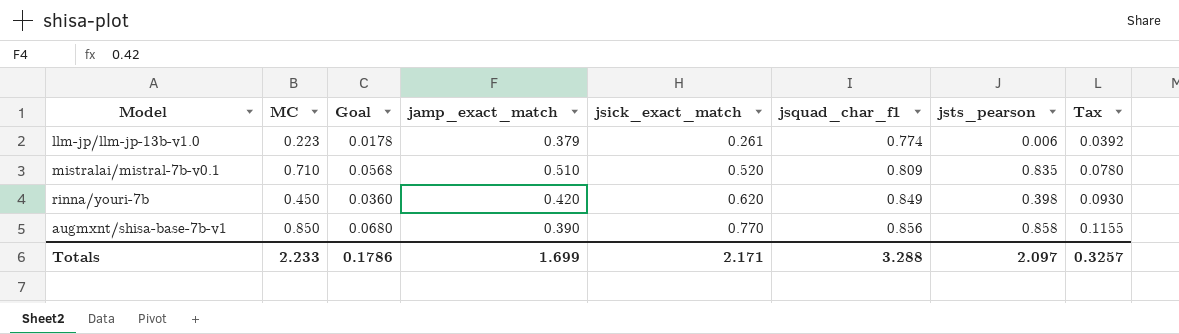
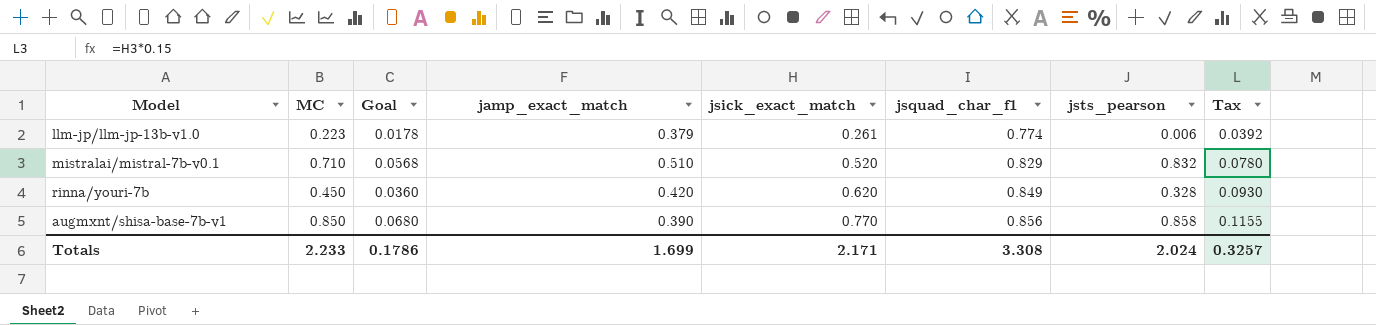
mistralai/mistral-7b-v0.1 | jsquad_char_f1: 0.809 -> 0.829
mistralai/mistral-7b-v0.1 | jsts_pearson: 0.835 -> 0.832
rinna/youri-7b | jsts_pearson: 0.398 -> 0.328
Totals | jsquad_char_f1: 3.288 -> 3.308
Totals | jsts_pearson: 2.097 -> 2.024

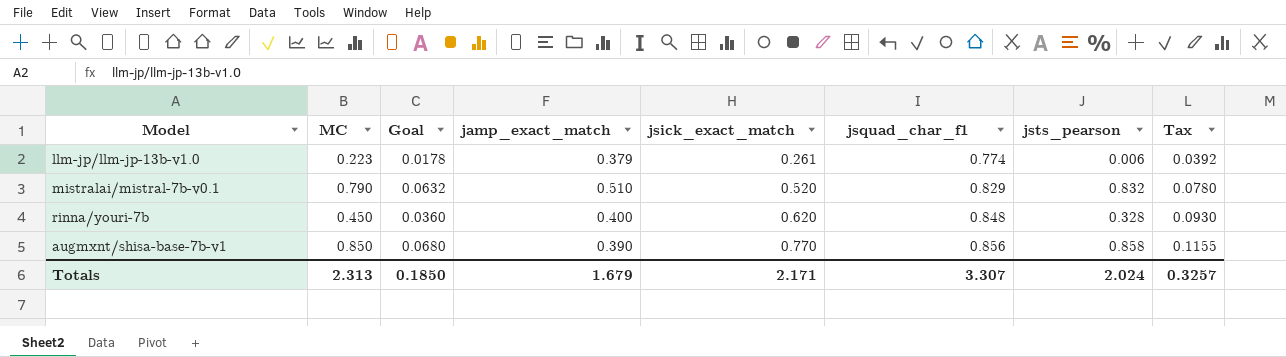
mistralai/mistral-7b-v0.1 | MC: 0.710 -> 0.790
mistralai/mistral-7b-v0.1 | Goal: 0.0568 -> 0.0632
rinna/youri-7b | jamp_exact_match: 0.420 -> 0.400
rinna/youri-7b | jsquad_char_f1: 0.849 -> 0.848
Totals | MC: 2.233 -> 2.313
Totals | Goal: 0.1786 -> 0.1850
Totals | jamp_exact_match: 1.699 -> 1.679
Totals | jsquad_char_f1: 3.308 -> 3.307

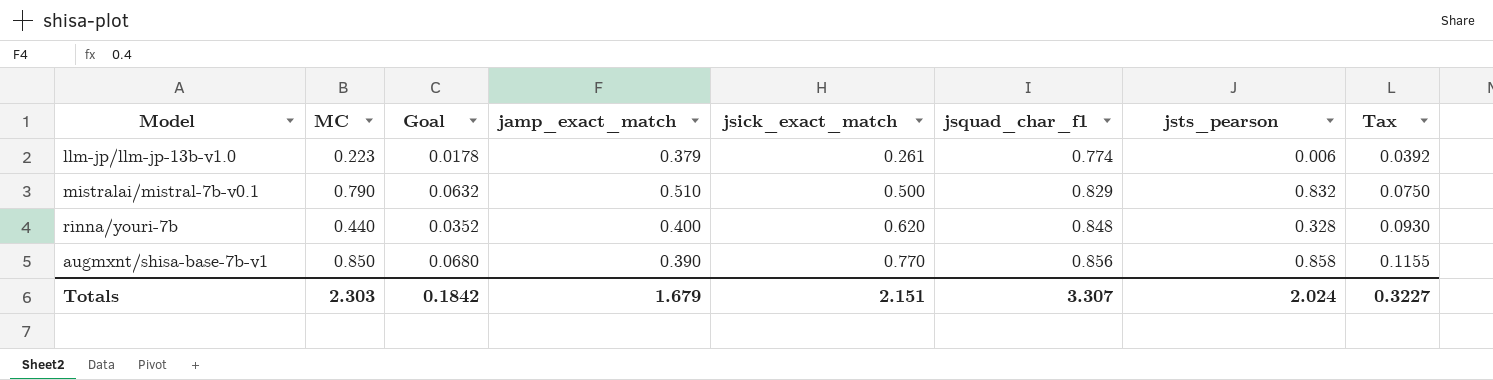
mistralai/mistral-7b-v0.1 | jsick_exact_match: 0.520 -> 0.500
mistralai/mistral-7b-v0.1 | Tax: 0.0780 -> 0.0750
rinna/youri-7b | MC: 0.450 -> 0.440
rinna/youri-7b | Goal: 0.0360 -> 0.0352
Totals | MC: 2.313 -> 2.303
Totals | Goal: 0.1850 -> 0.1842
Totals | jsick_exact_match: 2.171 -> 2.151
Totals | Tax: 0.3257 -> 0.3227

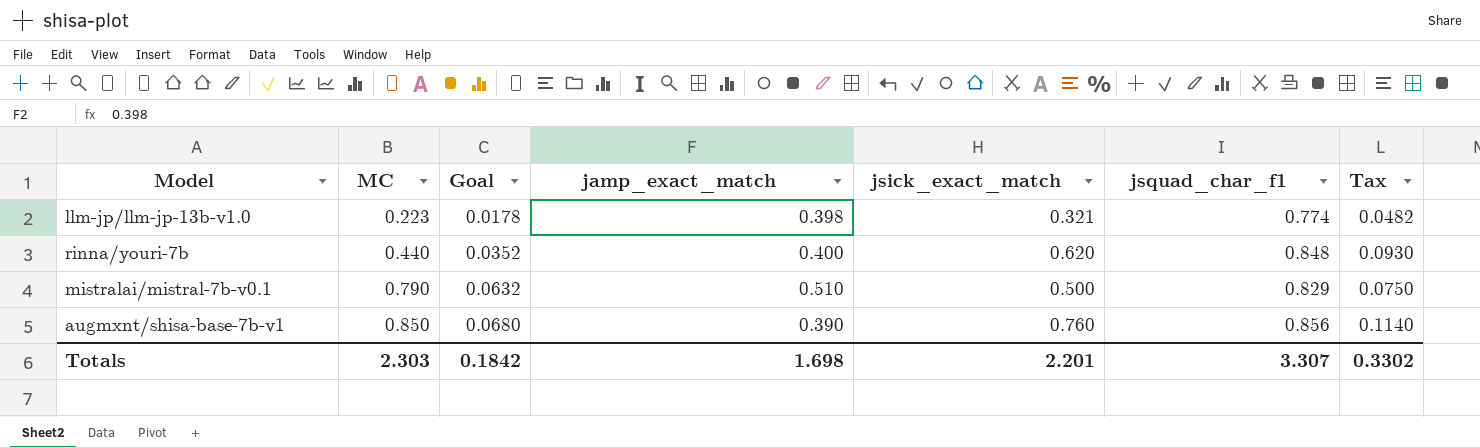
row order: jsick_exact_match ascending -> MC ascending
column jsts_pearson | position: 7 -> none
llm-jp/llm-jp-13b-v1.0 | jamp_exact_match: 0.379 -> 0.398
llm-jp/llm-jp-13b-v1.0 | jsick_exact_match: 0.261 -> 0.321
llm-jp/llm-jp-13b-v1.0 | Tax: 0.0392 -> 0.0482
augmxnt/shisa-base-7b-v1 | jsick_exact_match: 0.770 -> 0.760
augmxnt/shisa-base-7b-v1 | Tax: 0.1155 -> 0.1140
Totals | jamp_exact_match: 1.679 -> 1.698
Totals | jsick_exact_match: 2.151 -> 2.201
Totals | Tax: 0.3227 -> 0.3302

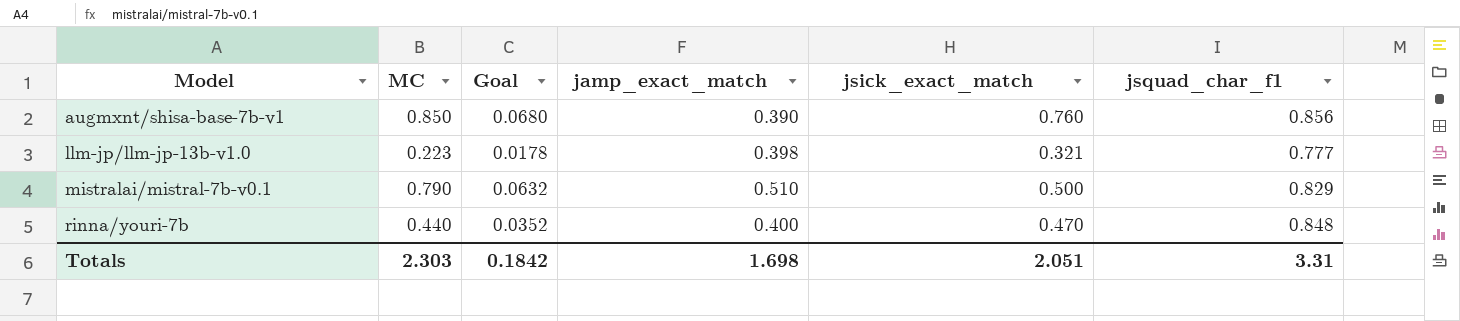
row order: MC ascending -> Model ascending
column Tax | formula: [jsick_exact_match] * 0.15 -> none
llm-jp/llm-jp-13b-v1.0 | jsquad_char_f1: 0.774 -> 0.777
rinna/youri-7b | jsick_exact_match: 0.620 -> 0.470
Totals | jsick_exact_match: 2.201 -> 2.051
Totals | jsquad_char_f1: 3.307 -> 3.31

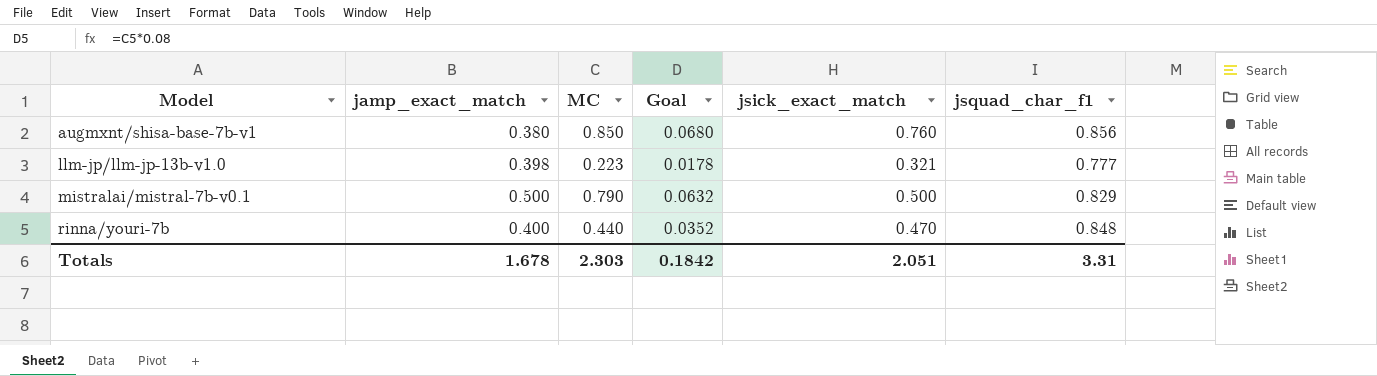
column jamp_exact_match | position: 4 -> 2
augmxnt/shisa-base-7b-v1 | jamp_exact_match: 0.390 -> 0.380
mistralai/mistral-7b-v0.1 | jamp_exact_match: 0.510 -> 0.500
Totals | jamp_exact_match: 1.698 -> 1.678

